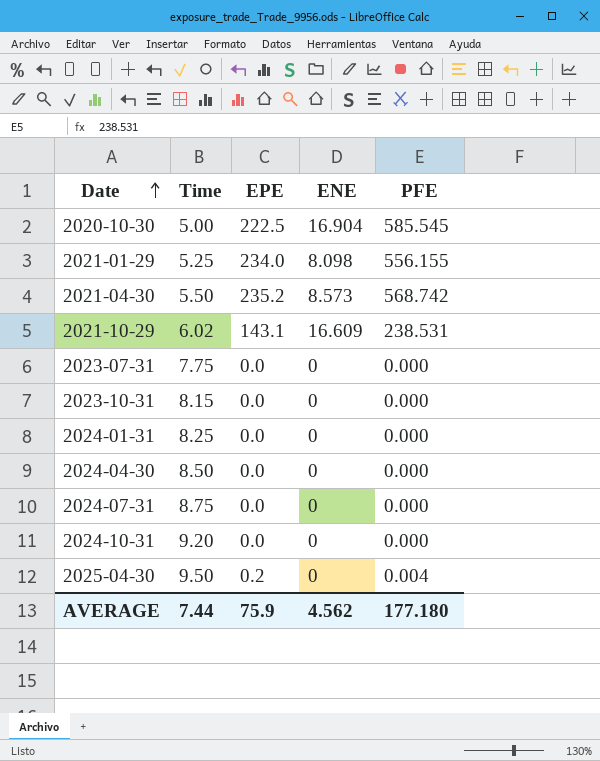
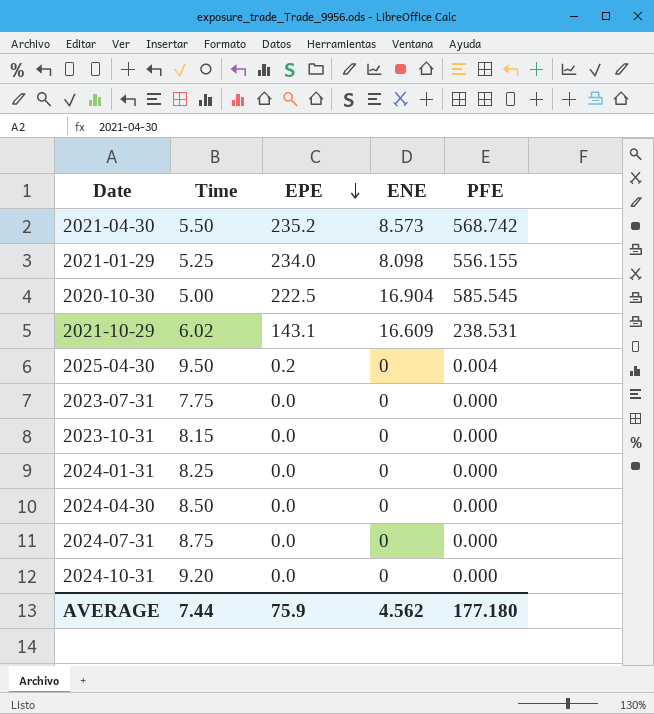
row order: Date ascending -> EPE descending

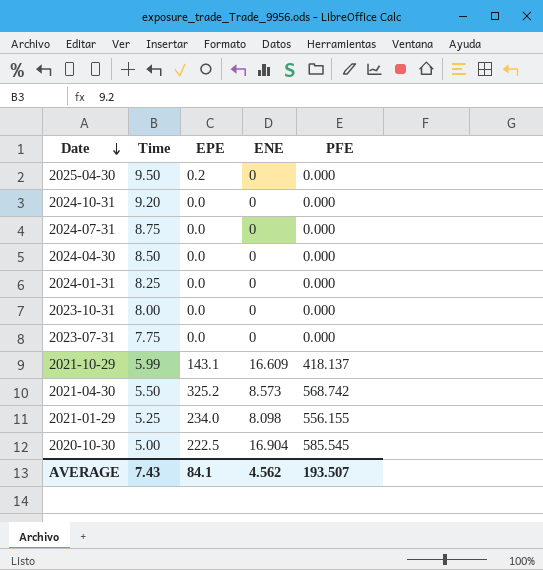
row order: EPE descending -> Date descending
2025-04-30 | PFE: 0.004 -> 0.000
2023-10-31 | Time: 8.15 -> 8.00
2021-10-29 | Time: 6.02 -> 5.99
2021-10-29 | PFE: 238.531 -> 418.137
2021-04-30 | EPE: 235.2 -> 325.2
AVERAGE | Time: 7.44 -> 7.43
AVERAGE | EPE: 75.9 -> 84.1
AVERAGE | PFE: 177.180 -> 193.507

